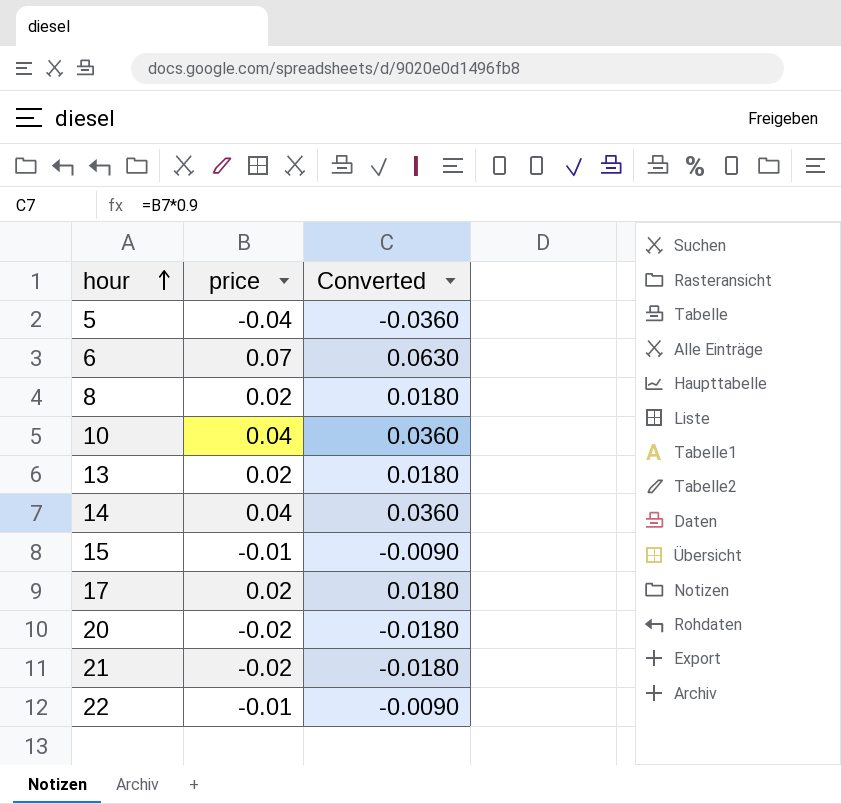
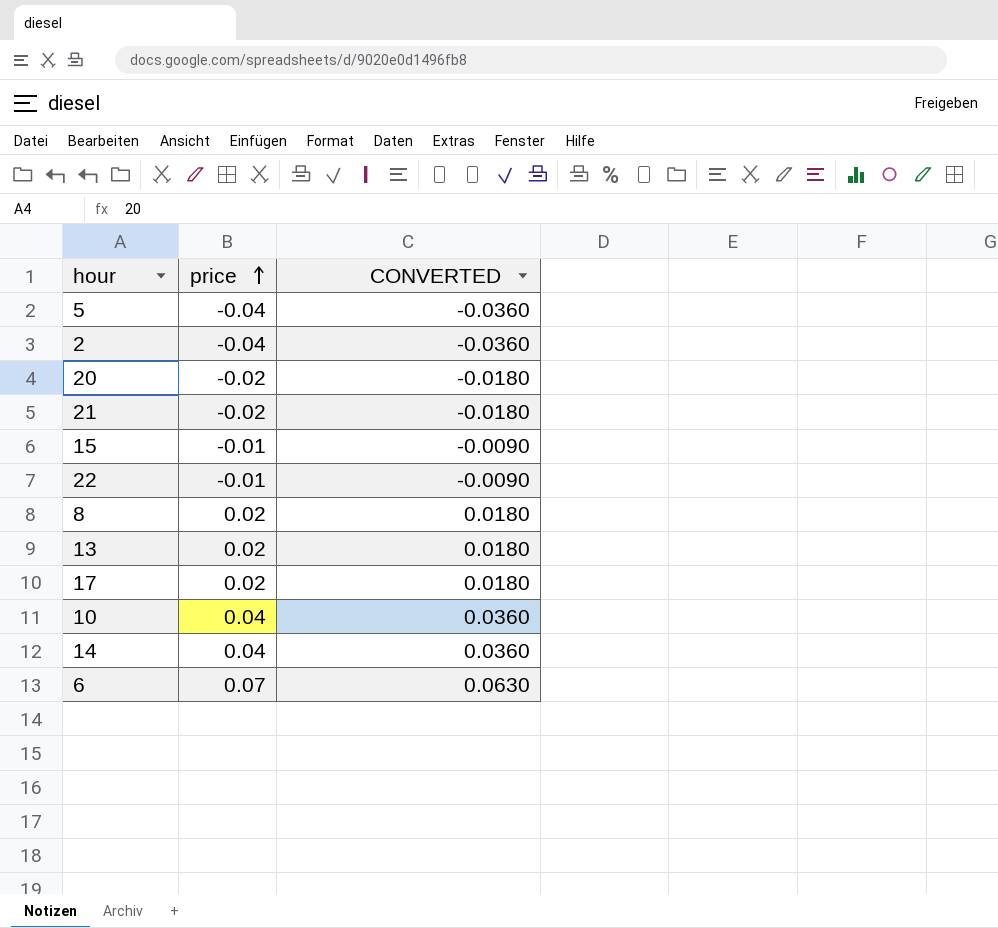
row order: hour ascending -> price ascending
column name: Converted -> CONVERTED
row 2: none -> -0.04 | -0.0360

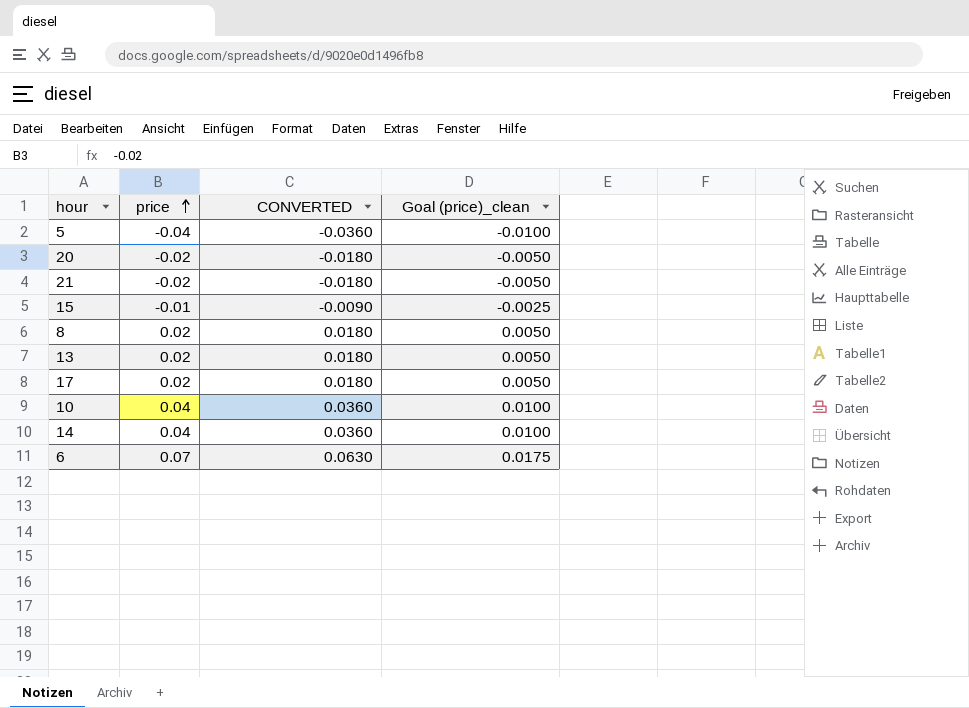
column Goal (price)_clean | formula: none -> [price] * 0.25
row 2: -0.04 | -0.0360 -> none
row 22: -0.01 | -0.0090 -> none

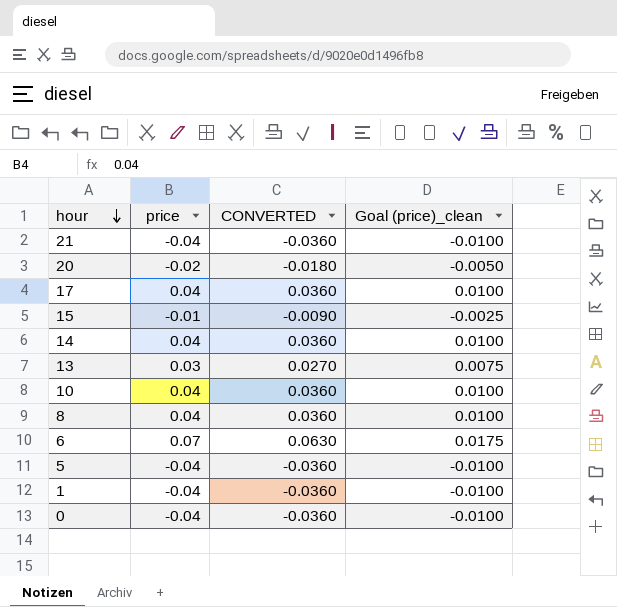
row order: price ascending -> hour descending
21 | price: -0.02 -> -0.04
21 | CONVERTED: -0.0180 -> -0.0360
21 | Goal (price)_clean: -0.0050 -> -0.0100
17 | price: 0.02 -> 0.04
17 | CONVERTED: 0.0180 -> 0.0360
17 | Goal (price)_clean: 0.0050 -> 0.0100
13 | price: 0.02 -> 0.03
13 | CONVERTED: 0.0180 -> 0.0270
13 | Goal (price)_clean: 0.0050 -> 0.0075
8 | price: 0.02 -> 0.04
8 | CONVERTED: 0.0180 -> 0.0360
8 | Goal (price)_clean: 0.0050 -> 0.0100
row 1: none -> -0.04 | -0.0360 | -0.0100
row 0: none -> -0.04 | -0.0360 | -0.0100

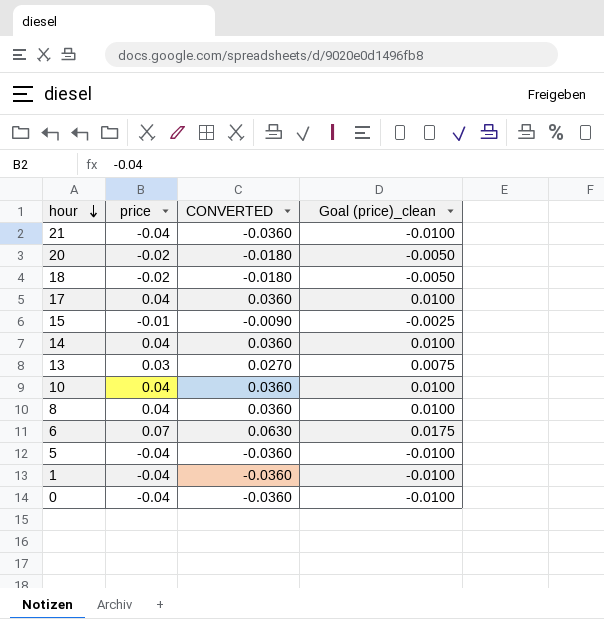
row 18: none -> -0.02 | -0.0180 | -0.0050

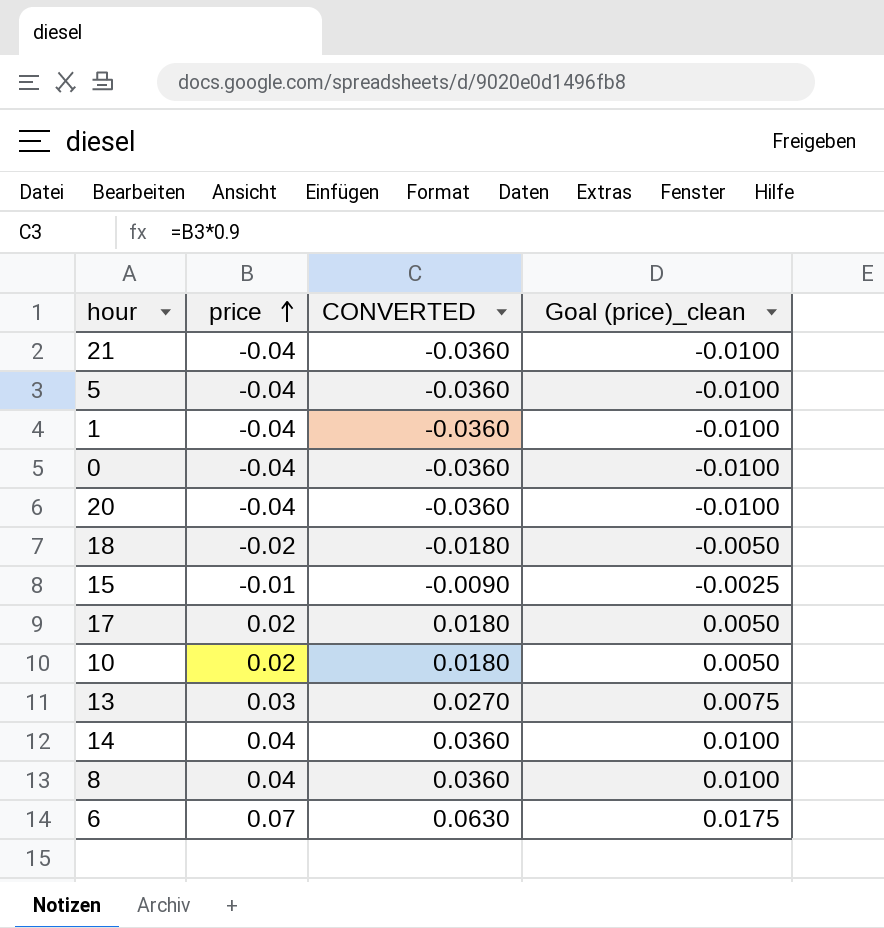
row order: hour descending -> price ascending
20 | price: -0.02 -> -0.04
20 | CONVERTED: -0.0180 -> -0.0360
20 | Goal (price)_clean: -0.0050 -> -0.0100
17 | price: 0.04 -> 0.02
17 | CONVERTED: 0.0360 -> 0.0180
17 | Goal (price)_clean: 0.0100 -> 0.0050
10 | price: 0.04 -> 0.02
10 | CONVERTED: 0.0360 -> 0.0180
10 | Goal (price)_clean: 0.0100 -> 0.0050

